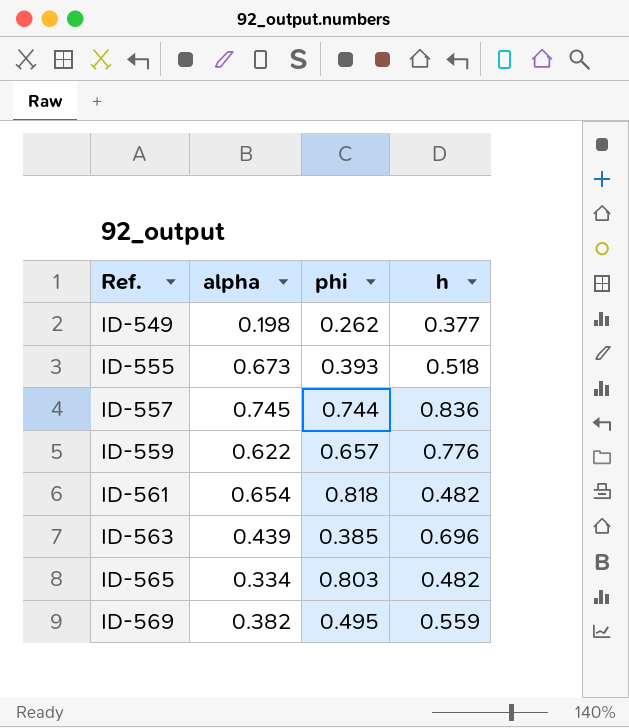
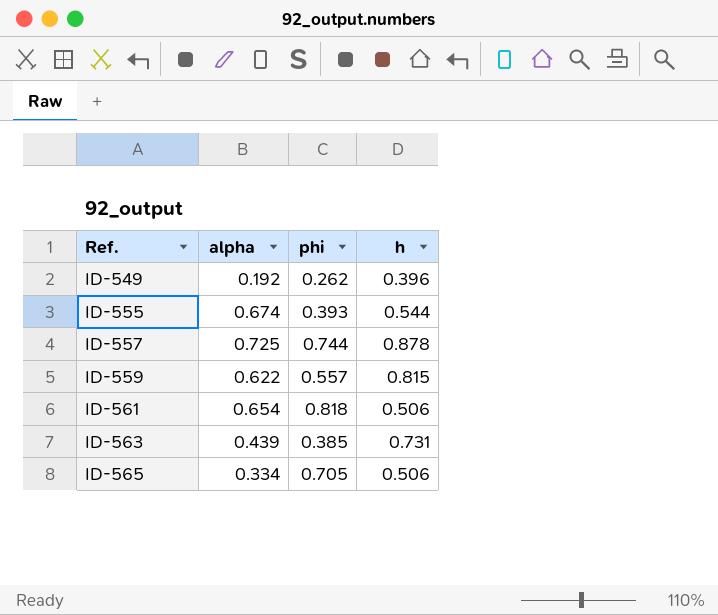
row ID-569: 0.382 | 0.495 | 0.559 -> none
ID-549 | alpha: 0.198 -> 0.192
ID-549 | h: 0.377 -> 0.396
ID-555 | alpha: 0.673 -> 0.674
ID-555 | h: 0.518 -> 0.544
ID-557 | alpha: 0.745 -> 0.725
ID-557 | h: 0.836 -> 0.878
ID-559 | phi: 0.657 -> 0.557
ID-559 | h: 0.776 -> 0.815
ID-561 | h: 0.482 -> 0.506
ID-563 | h: 0.696 -> 0.731
ID-565 | phi: 0.803 -> 0.705
ID-565 | h: 0.482 -> 0.506

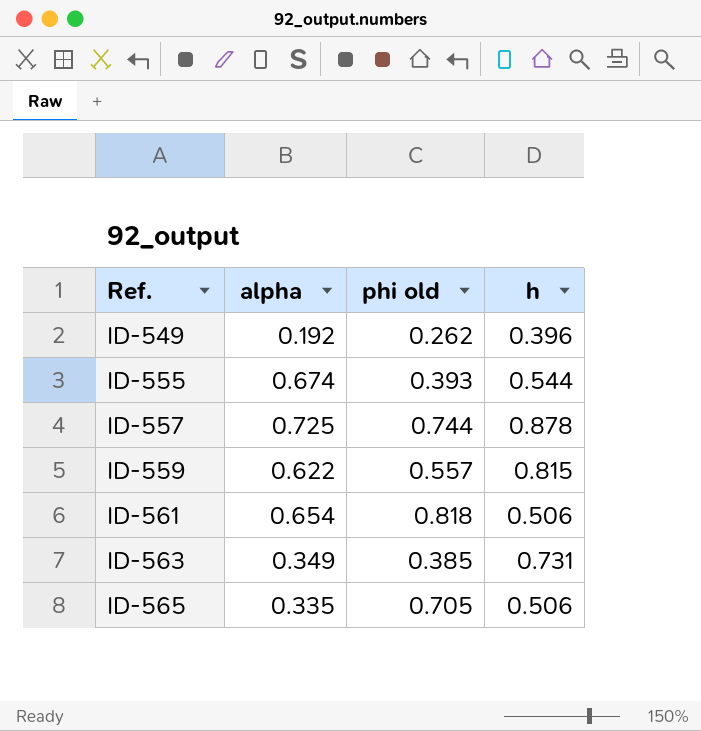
column name: phi -> phi old
ID-563 | alpha: 0.439 -> 0.349
ID-565 | alpha: 0.334 -> 0.335

